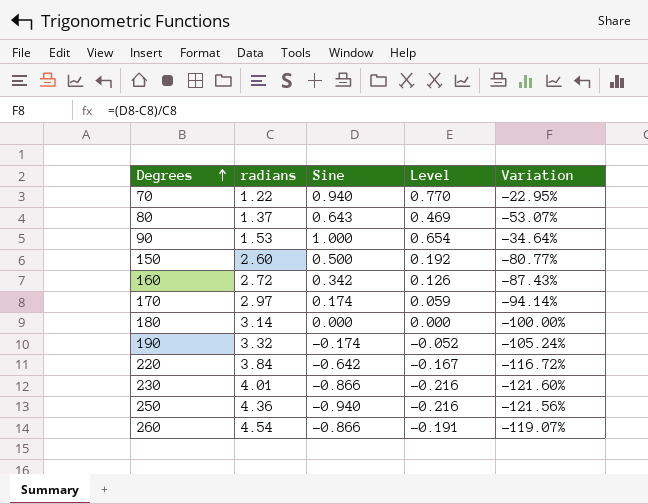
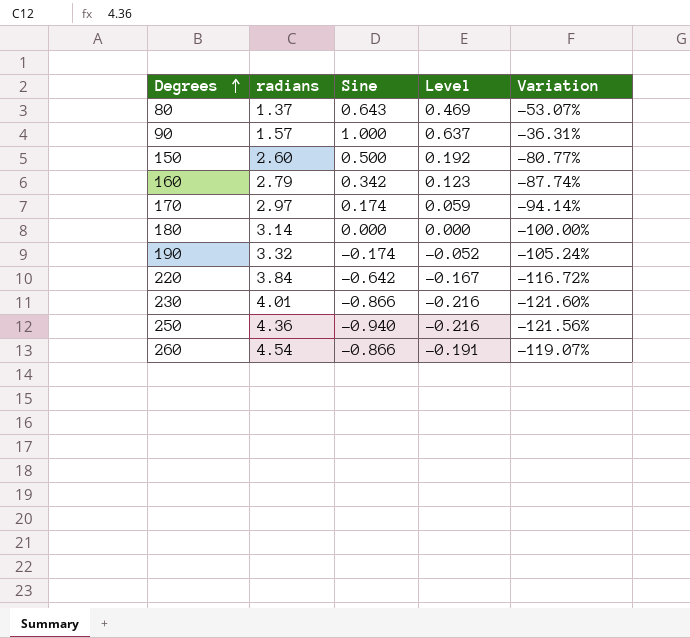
row 70: 1.22 | 0.940 | 0.770 | -22.95% -> none
90 | radians: 1.53 -> 1.57
90 | Level: 0.654 -> 0.637
90 | Variation: -34.64% -> -36.31%
160 | radians: 2.72 -> 2.79
160 | Level: 0.126 -> 0.123
160 | Variation: -87.43% -> -87.74%

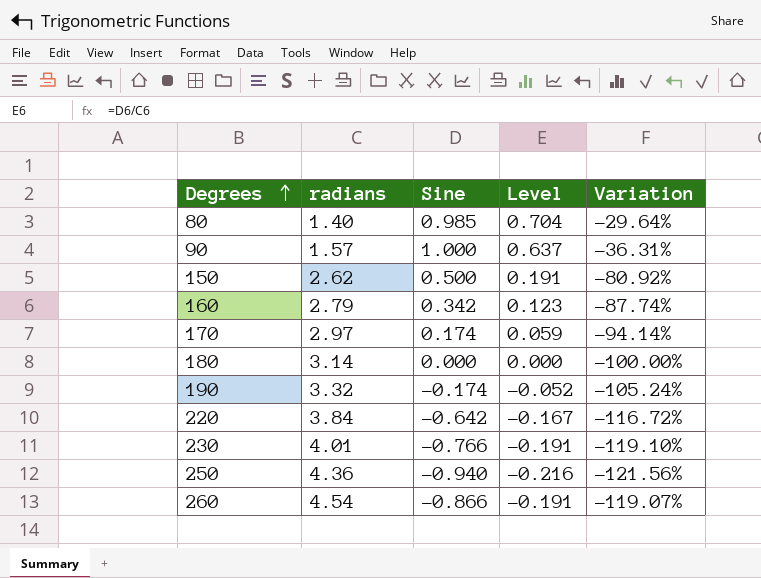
80 | radians: 1.37 -> 1.40
80 | Sine: 0.643 -> 0.985
80 | Level: 0.469 -> 0.704
80 | Variation: -53.07% -> -29.64%
150 | radians: 2.60 -> 2.62
150 | Level: 0.192 -> 0.191
150 | Variation: -80.77% -> -80.92%
230 | Sine: -0.866 -> -0.766
230 | Level: -0.216 -> -0.191
230 | Variation: -121.60% -> -119.10%

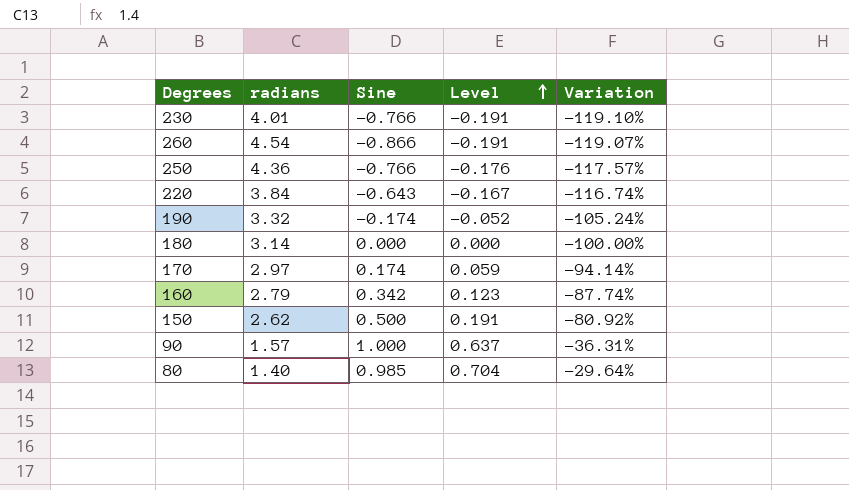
row order: Degrees ascending -> Level ascending
250 | Sine: -0.940 -> -0.766
250 | Level: -0.216 -> -0.176
250 | Variation: -121.56% -> -117.57%
220 | Sine: -0.642 -> -0.643
220 | Variation: -116.72% -> -116.74%

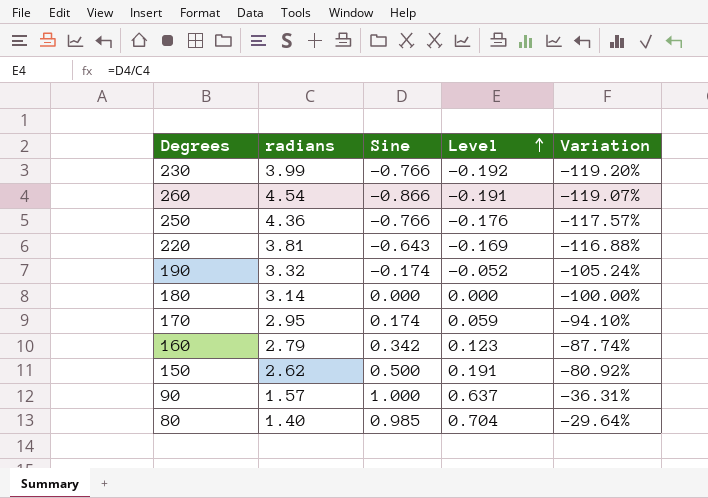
230 | radians: 4.01 -> 3.99
230 | Level: -0.191 -> -0.192
230 | Variation: -119.10% -> -119.20%
220 | radians: 3.84 -> 3.81
220 | Level: -0.167 -> -0.169
220 | Variation: -116.74% -> -116.88%
170 | radians: 2.97 -> 2.95
170 | Variation: -94.14% -> -94.10%

